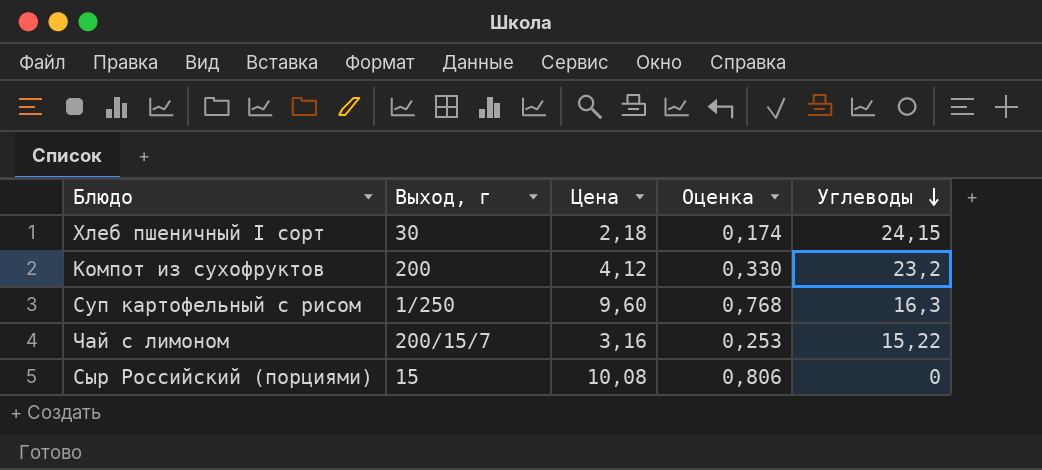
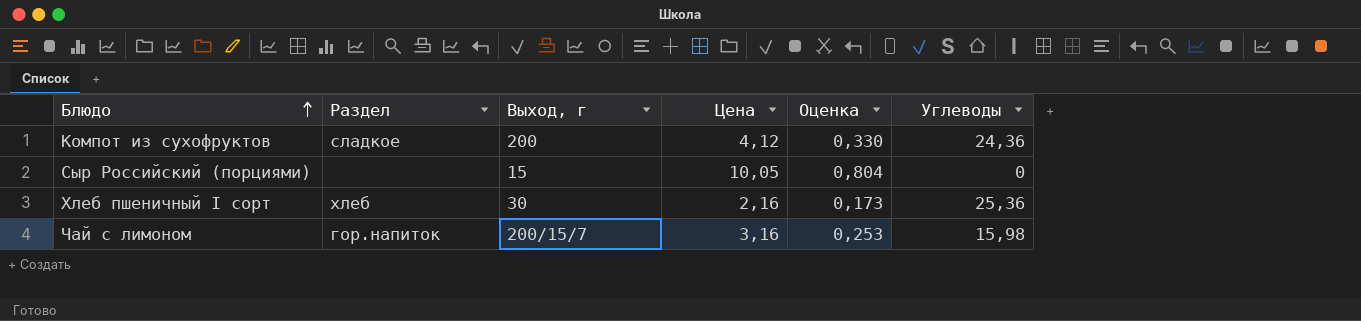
row order: Углеводы descending -> Блюдо ascending
column Раздел | position: none -> 2
row Суп картофельный с рисом: 1/250 | 9,60 | 0,768 | 16,3 -> none
Компот из сухофруктов | Углеводы: 23,2 -> 24,36
Сыр Российский (порциями) | Цена: 10,08 -> 10,05
Сыр Российский (порциями) | Оценка: 0,806 -> 0,804
Хлеб пшеничный I сорт | Цена: 2,18 -> 2,16
Хлеб пшеничный I сорт | Оценка: 0,174 -> 0,173
Хлеб пшеничный I сорт | Углеводы: 24,15 -> 25,36
Чай с лимоном | Углеводы: 15,22 -> 15,98

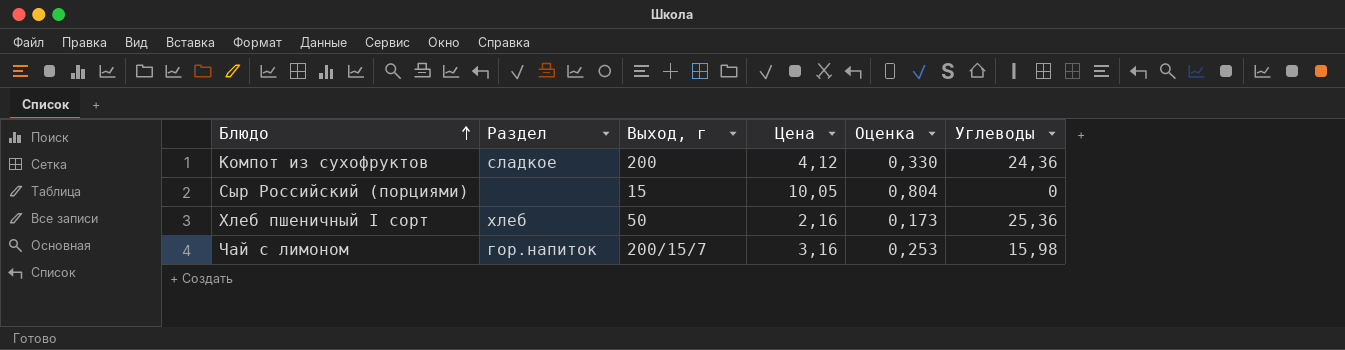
Хлеб пшеничный I сорт | Выход, г: 30 -> 50

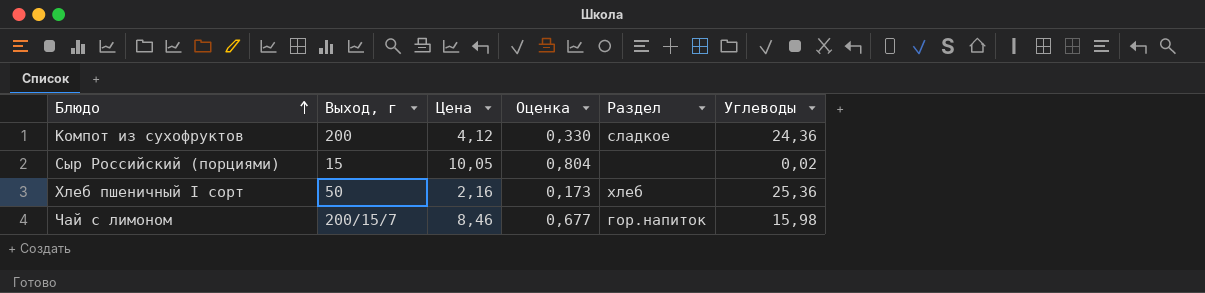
column Раздел | position: 2 -> 5
Сыр Российский (порциями) | Углеводы: 0 -> 0,02
Чай с лимоном | Цена: 3,16 -> 8,46
Чай с лимоном | Оценка: 0,253 -> 0,677

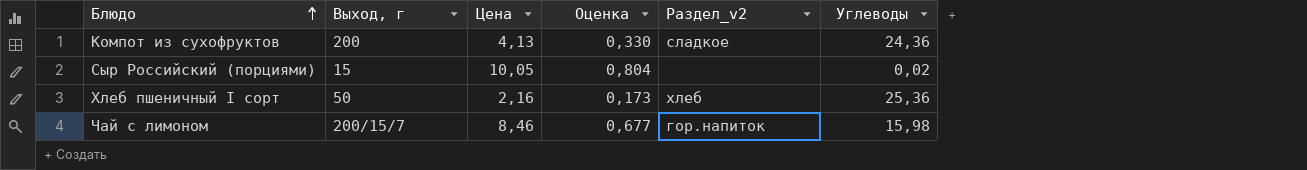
column name: Раздел -> Раздел_v2
Компот из сухофруктов | Цена: 4,12 -> 4,13

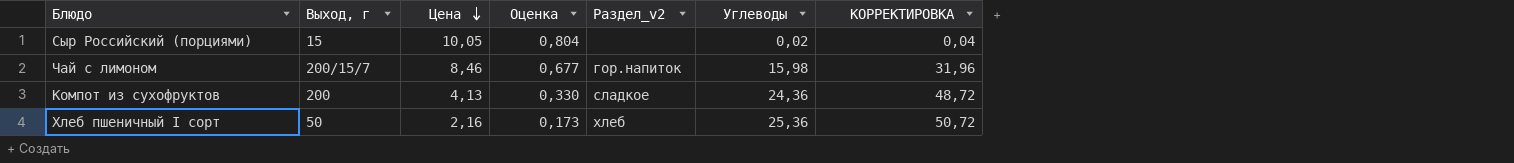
row order: Блюдо ascending -> Цена descending
column КОРРЕКТИРОВКА | formula: none -> [Углеводы] * 2

